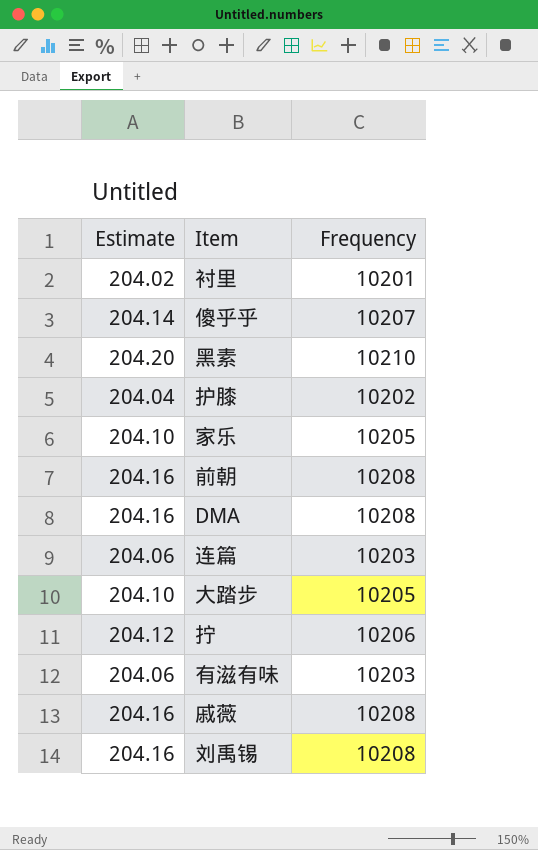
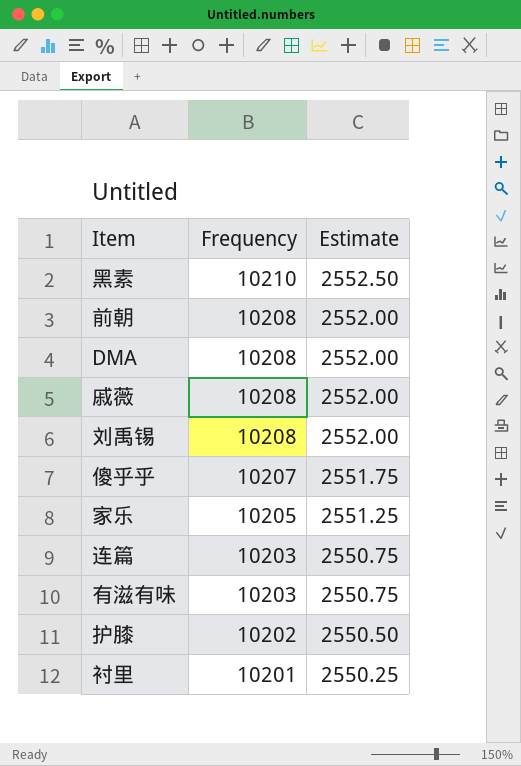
row order: none -> Frequency descending
column Estimate | formula: [Frequency] * 0.02 -> [Frequency] * 0.25
column Estimate | position: 1 -> 3
row 大踏步: 204.10 | 10205 -> none
row 拧: 204.12 | 10206 -> none

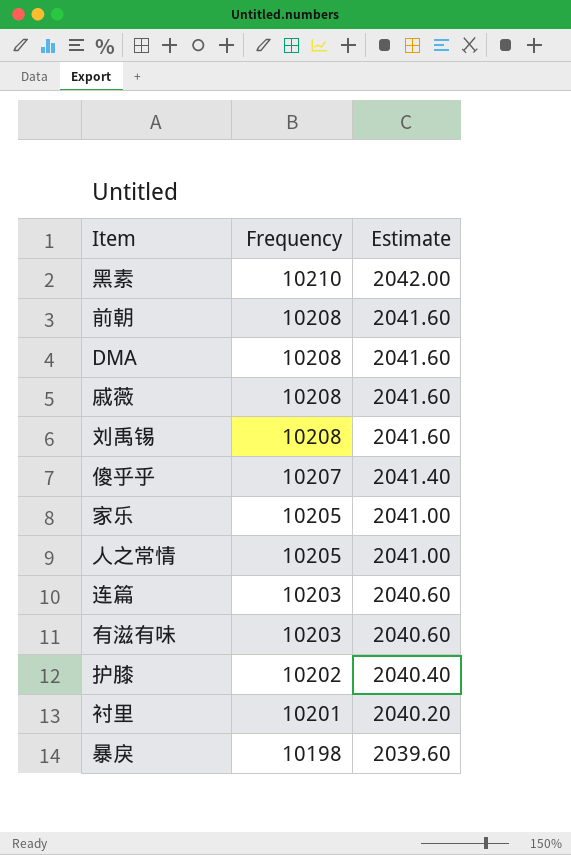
column Estimate | formula: [Frequency] * 0.25 -> [Frequency] * 0.2
row 人之常情: none -> 10205 | 2041.00
row 暴戾: none -> 10198 | 2039.60

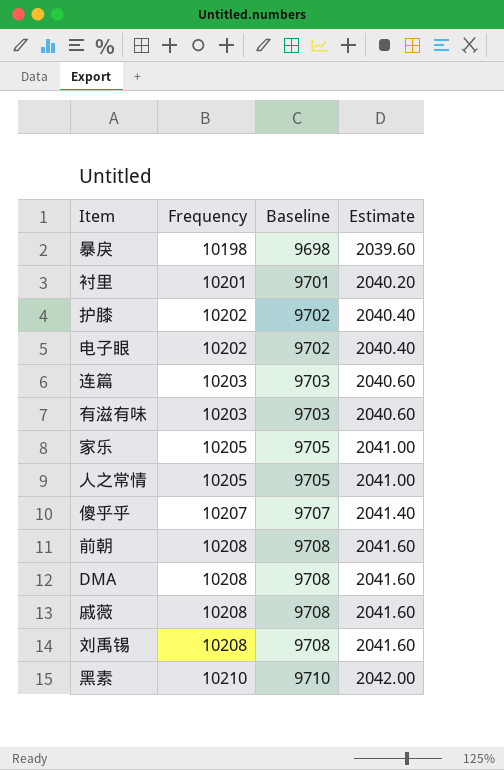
row order: Frequency descending -> Frequency ascending
column Baseline | formula: none -> [Frequency] - 500
row 电子眼: none -> 10202 | 9702 | 2040.40

